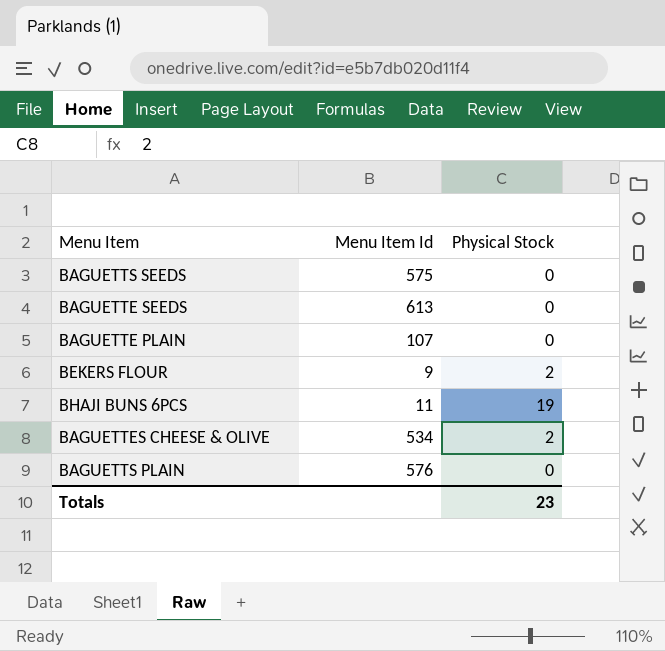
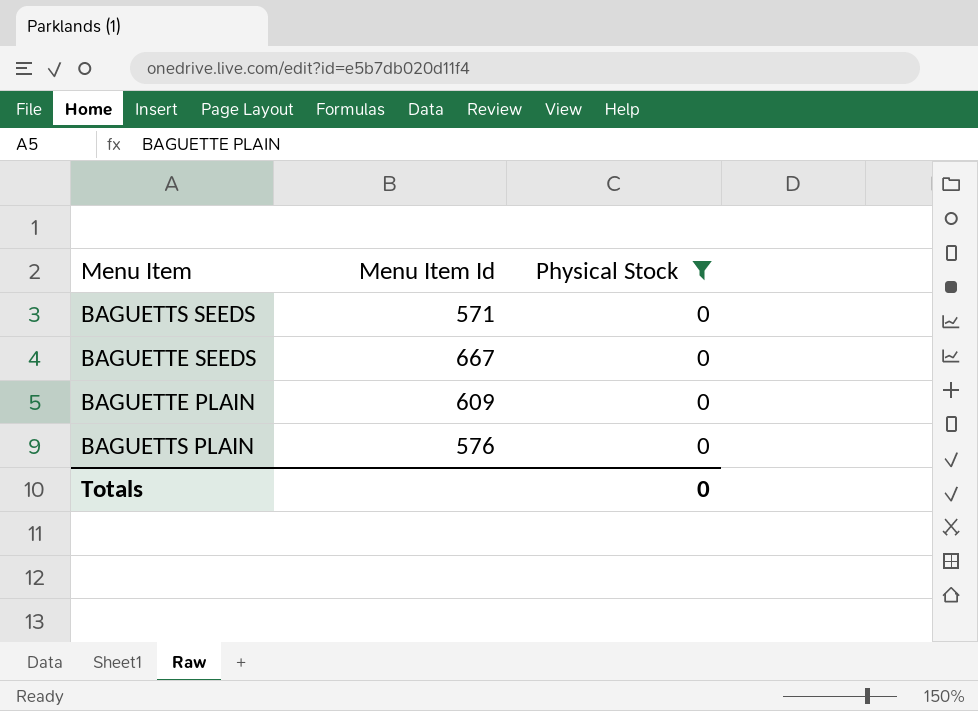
filter: none -> Physical Stock = 0
BAGUETTS SEEDS | Menu Item Id: 575 -> 571
BAGUETTE SEEDS | Menu Item Id: 613 -> 667
BAGUETTE PLAIN | Menu Item Id: 107 -> 609
Totals | Physical Stock: 23 -> 0

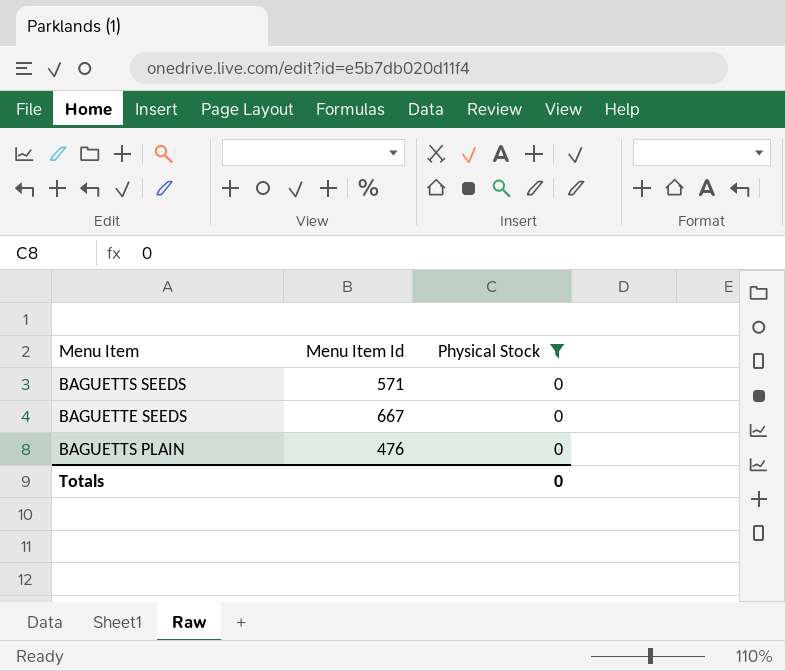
row BAGUETTE PLAIN: 609 | 0 -> none
BAGUETTS PLAIN | Menu Item Id: 576 -> 476

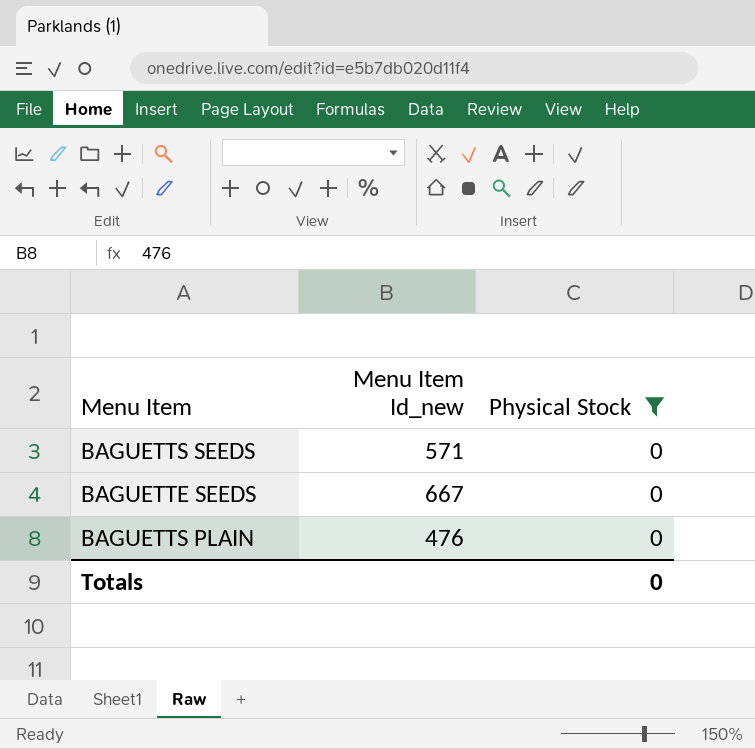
column name: Menu Item Id -> Menu Item Id_new

